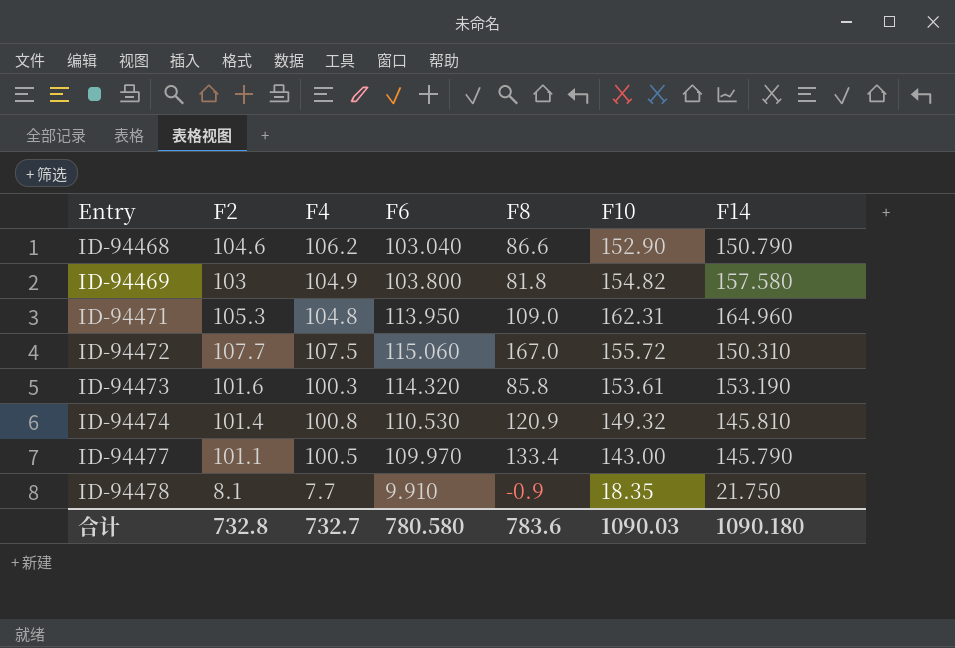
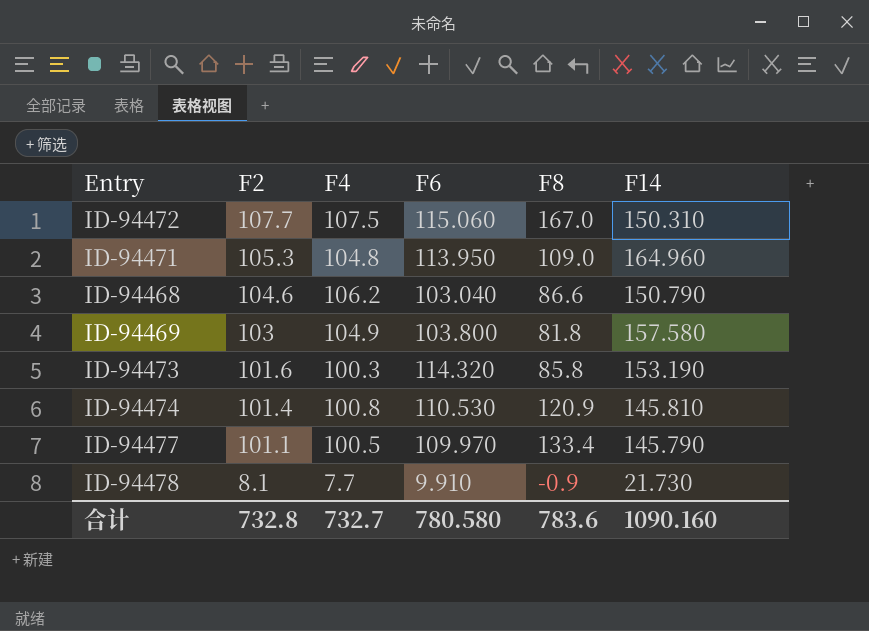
row order: Entry ascending -> F2 descending
column F10 | position: 6 -> none
ID-94478 | F14: 21.750 -> 21.730
合计 | F14: 1090.180 -> 1090.160

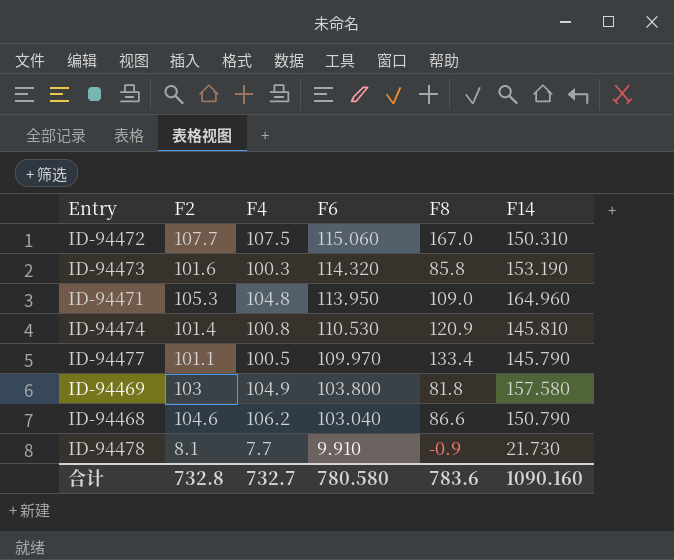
row order: F2 descending -> F6 descending

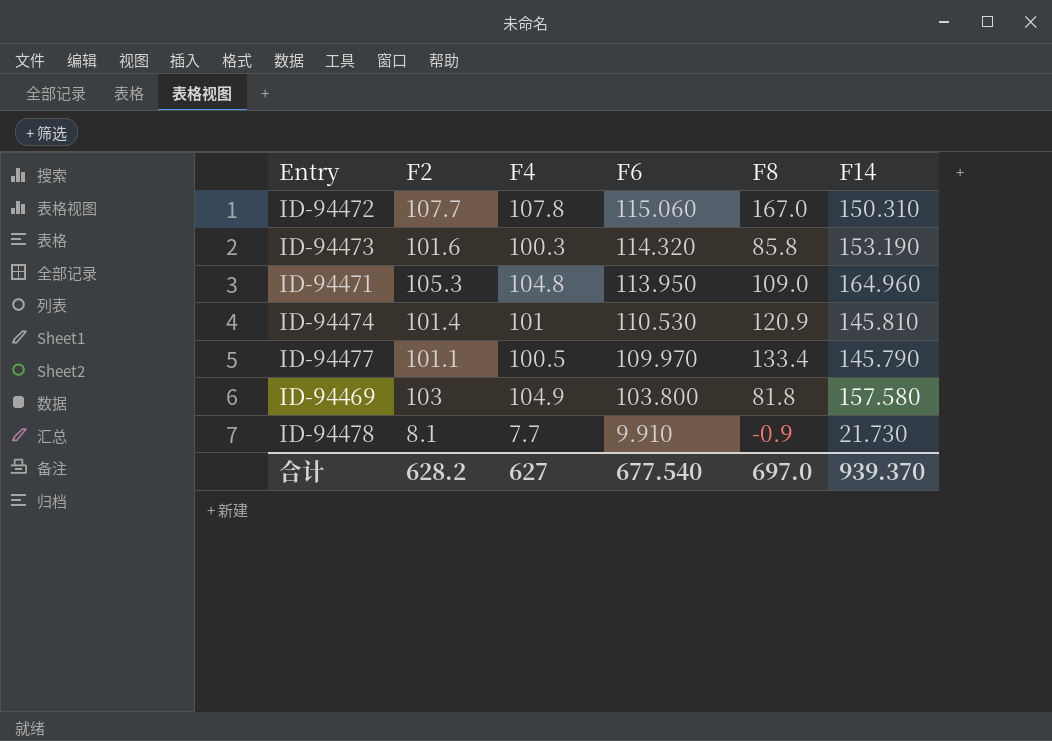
row ID-94468: 104.6 | 106.2 | 103.040 | 86.6 | 150.790 -> none
ID-94472 | F4: 107.5 -> 107.8
ID-94474 | F4: 100.8 -> 101
合计 | F2: 732.8 -> 628.2
合计 | F4: 732.7 -> 627
合计 | F6: 780.580 -> 677.540
合计 | F8: 783.6 -> 697.0
合计 | F14: 1090.160 -> 939.370

